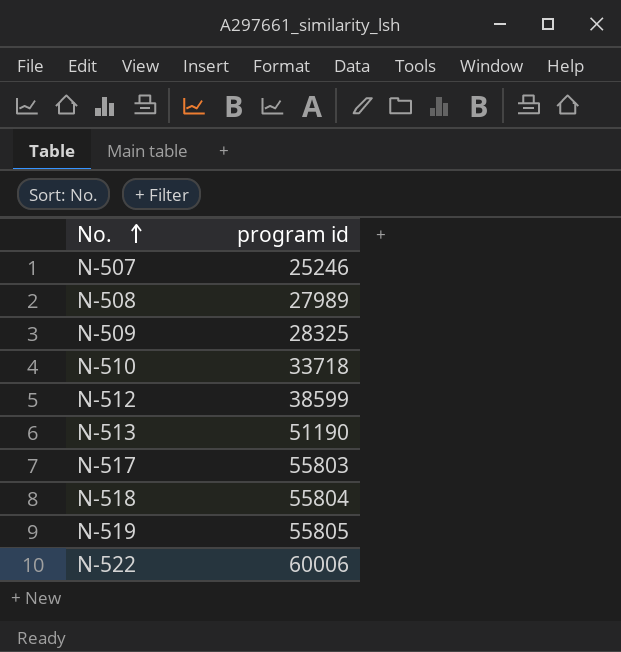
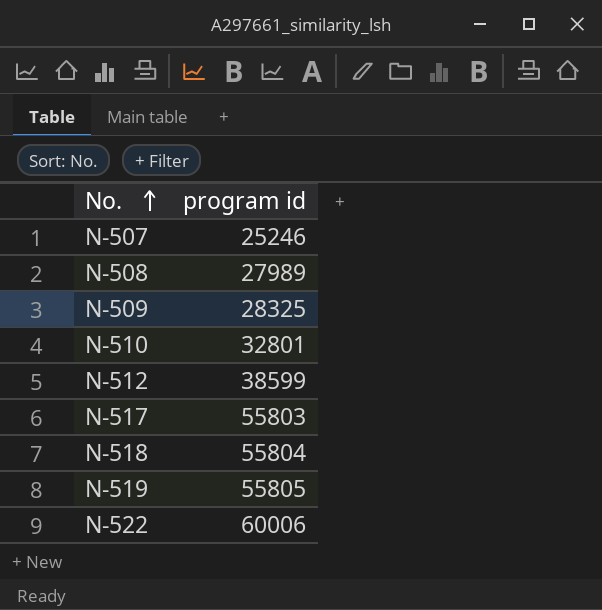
row N-513: 51190 -> none
N-510 | program id: 33718 -> 32801

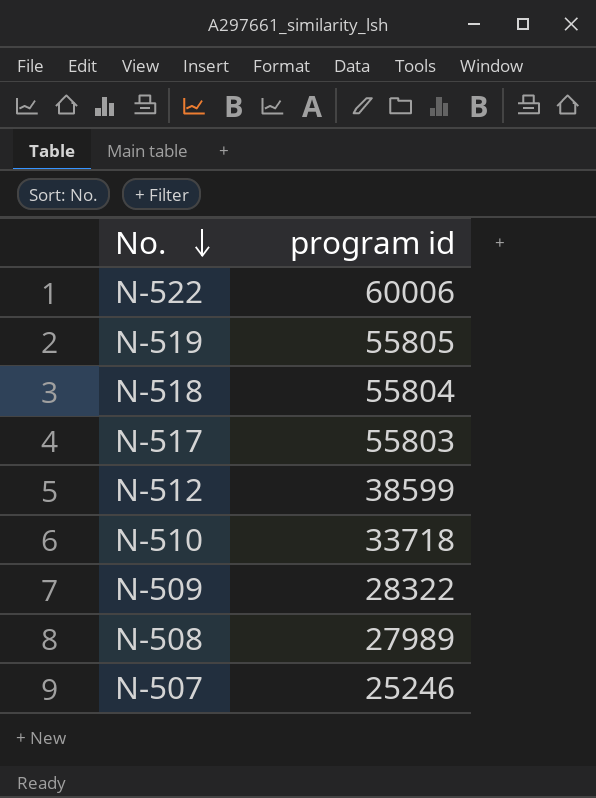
row order: No. ascending -> No. descending
N-510 | program id: 32801 -> 33718
N-509 | program id: 28325 -> 28322

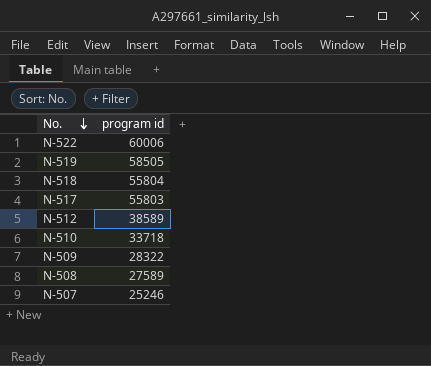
N-519 | program id: 55805 -> 58505
N-512 | program id: 38599 -> 38589
N-508 | program id: 27989 -> 27589

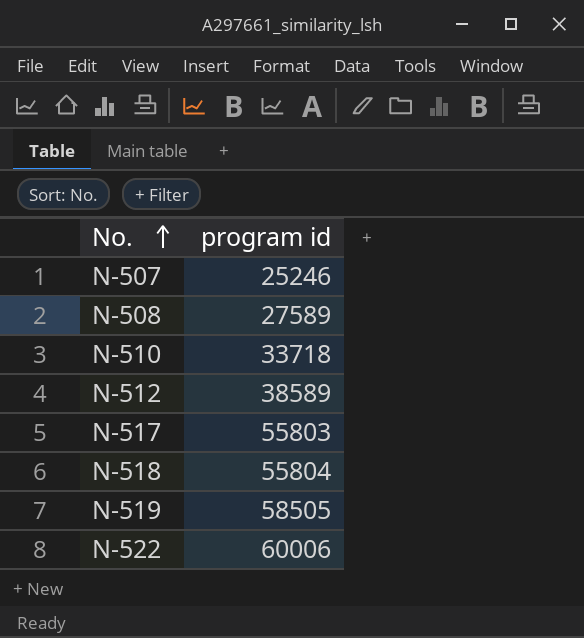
row order: No. descending -> No. ascending
row N-509: 28322 -> none

